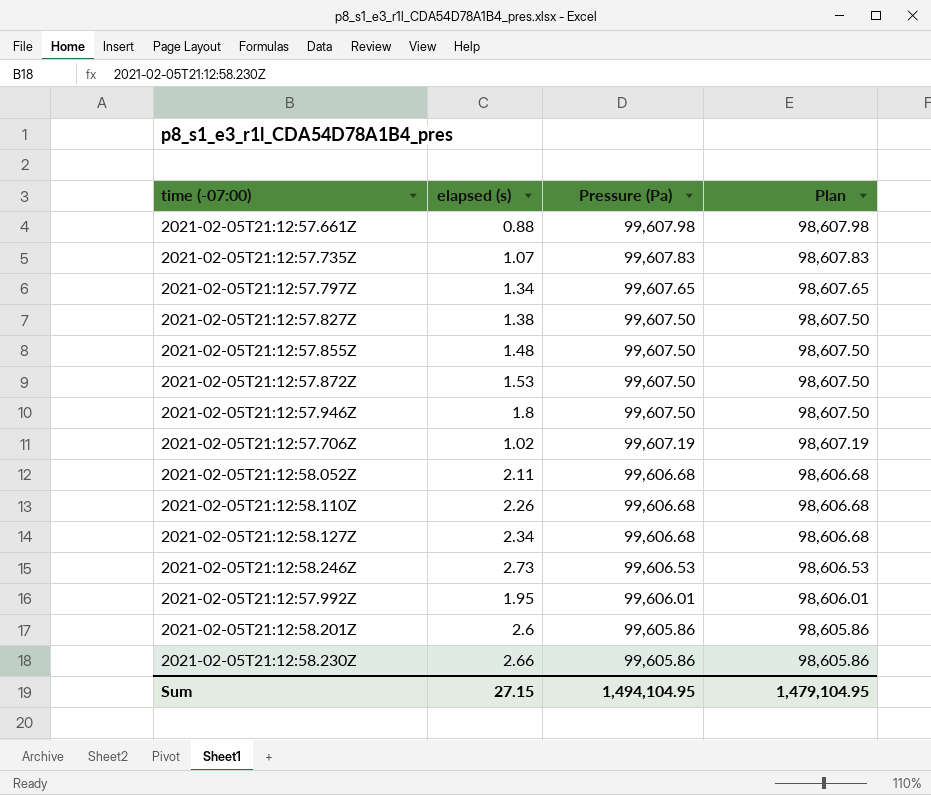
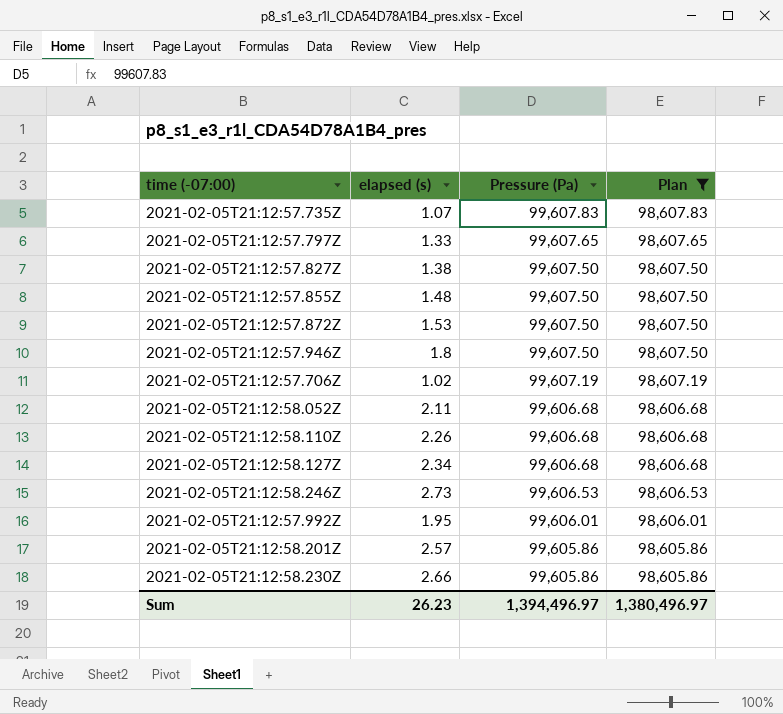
filter: none -> Plan != 98,607.98
2021-02-05T21:12:57.797Z | elapsed (s): 1.34 -> 1.33
2021-02-05T21:12:58.201Z | elapsed (s): 2.6 -> 2.57
Sum | elapsed (s): 27.15 -> 26.23
Sum | Pressure (Pa): 1,494,104.95 -> 1,394,496.97
Sum | Plan: 1,479,104.95 -> 1,380,496.97

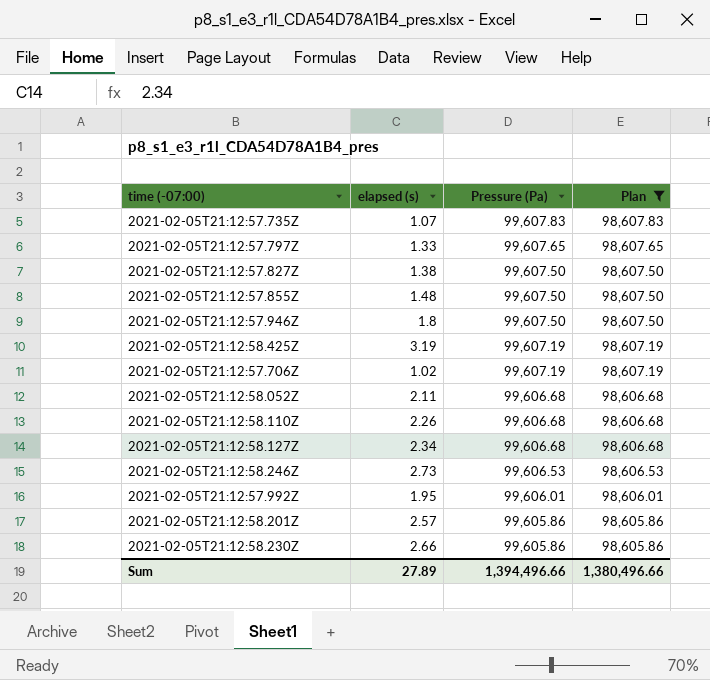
row 2021-02-05T21:12:57.872Z: 1.53 | 99,607.50 | 98,607.50 -> none
row 2021-02-05T21:12:58.425Z: none -> 3.19 | 99,607.19 | 98,607.19
Sum | elapsed (s): 26.23 -> 27.89
Sum | Pressure (Pa): 1,394,496.97 -> 1,394,496.66
Sum | Plan: 1,380,496.97 -> 1,380,496.66

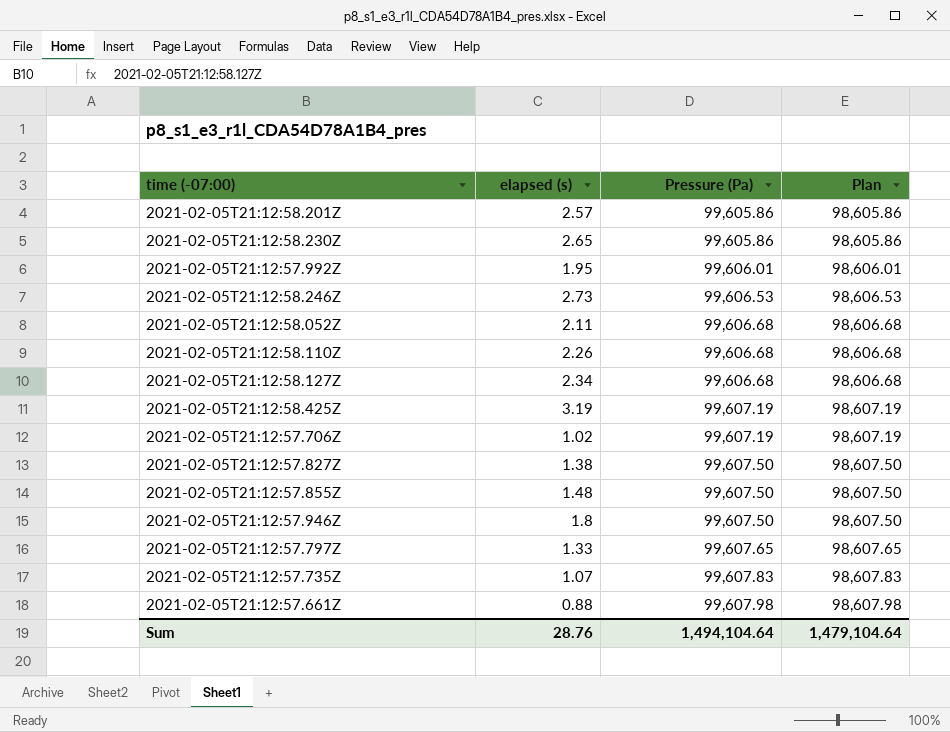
filter: Plan != 98,607.98 -> none
row order: Pressure (Pa) descending -> Pressure (Pa) ascending
2021-02-05T21:12:58.230Z | elapsed (s): 2.66 -> 2.65
Sum | elapsed (s): 27.89 -> 28.76
Sum | Pressure (Pa): 1,394,496.66 -> 1,494,104.64
Sum | Plan: 1,380,496.66 -> 1,479,104.64

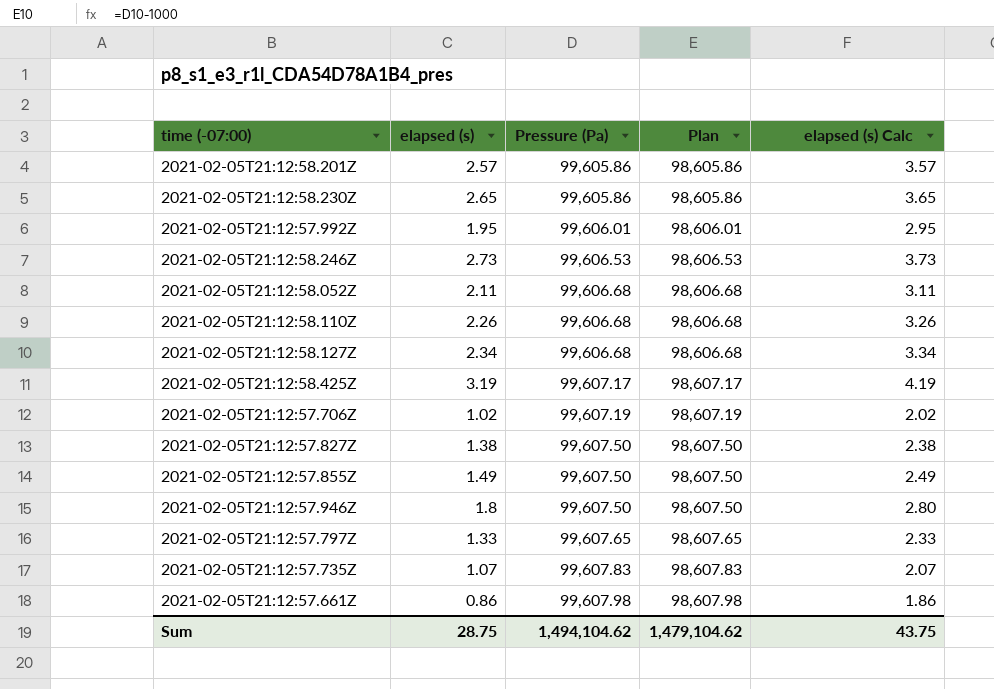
column elapsed (s) Calc | formula: none -> [elapsed (s)] + 1
2021-02-05T21:12:58.425Z | Pressure (Pa): 99,607.19 -> 99,607.17
2021-02-05T21:12:58.425Z | Plan: 98,607.19 -> 98,607.17
2021-02-05T21:12:57.855Z | elapsed (s): 1.48 -> 1.49
2021-02-05T21:12:57.661Z | elapsed (s): 0.88 -> 0.86
Sum | elapsed (s): 28.76 -> 28.75
Sum | Pressure (Pa): 1,494,104.64 -> 1,494,104.62
Sum | Plan: 1,479,104.64 -> 1,479,104.62

